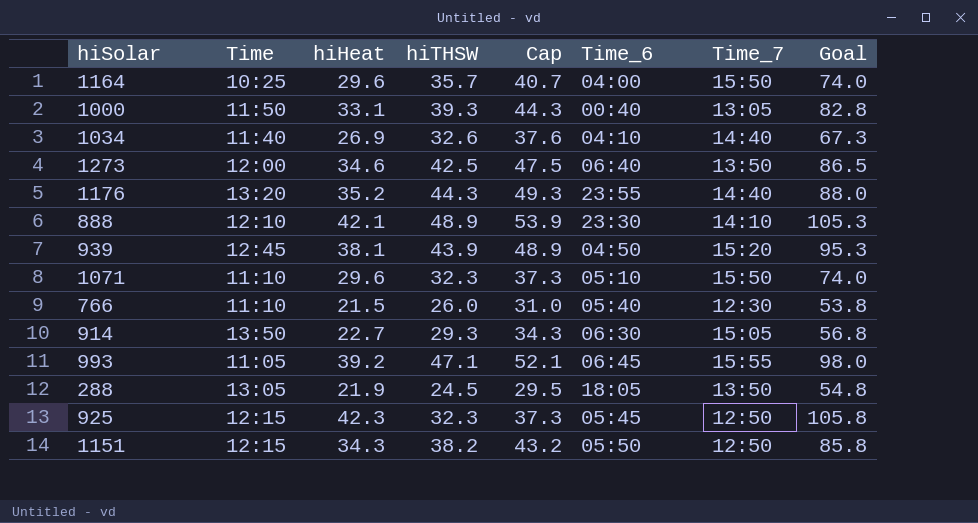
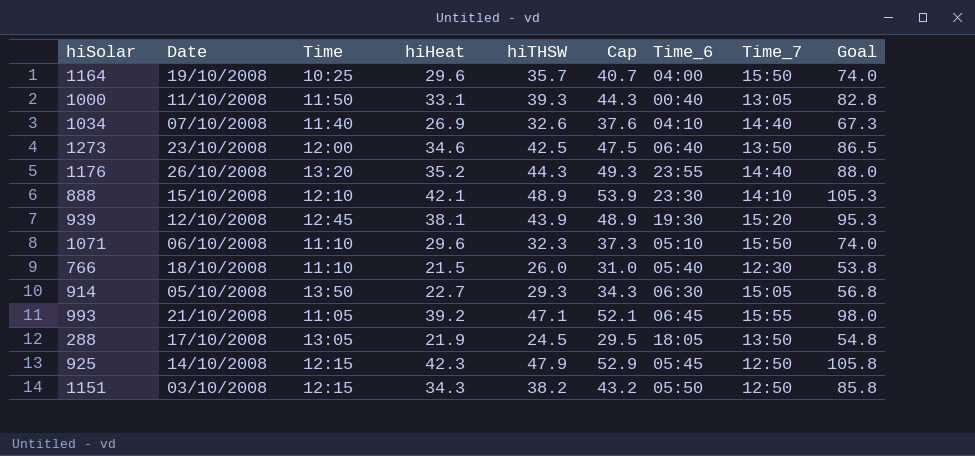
column Date | position: none -> 2
939 | Time_6: 04:50 -> 19:30
925 | hiTHSW: 32.3 -> 47.9
925 | Cap: 37.3 -> 52.9

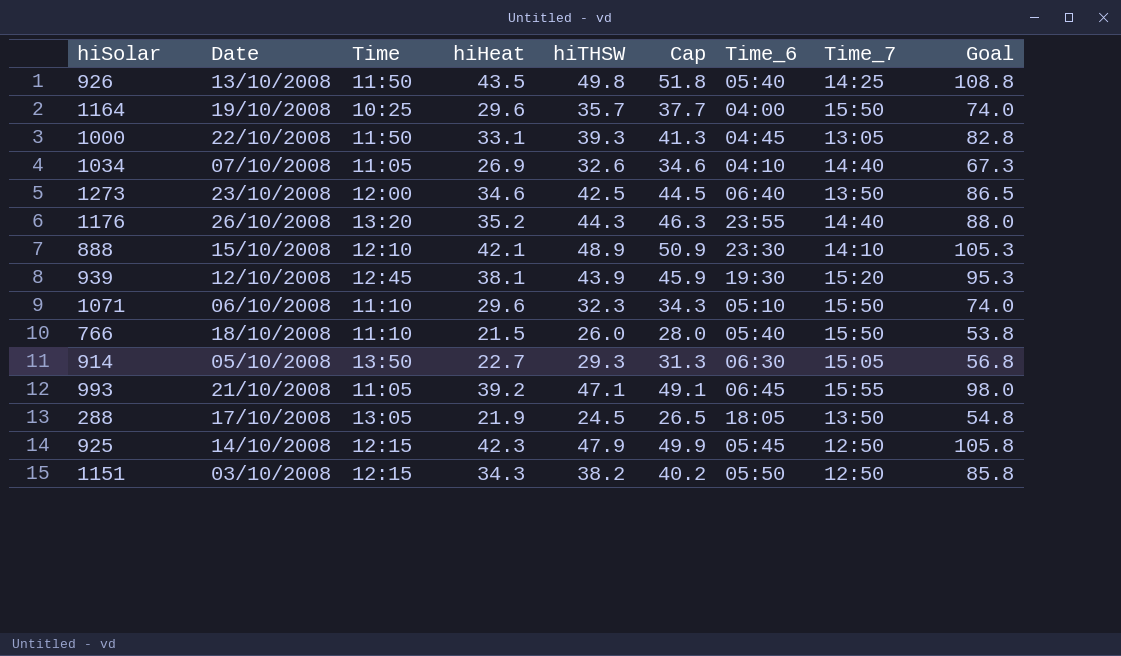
column Cap | formula: [hiTHSW] + 5 -> [hiTHSW] + 2
row 926: none -> 13/10/2008 | 11:50 | 43.5 | 49.8 | 51.8 | 05:40 | 14:25 | 108.8
1000 | Date: 11/10/2008 -> 22/10/2008
1000 | Time_6: 00:40 -> 04:45
1034 | Time: 11:40 -> 11:05
766 | Time_7: 12:30 -> 15:50

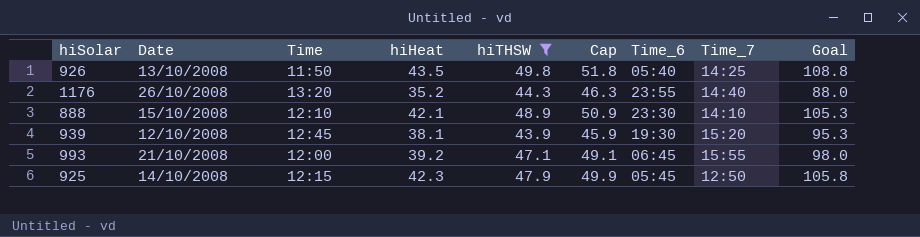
filter: none -> hiTHSW >= 43.9
993 | Time: 11:05 -> 12:00

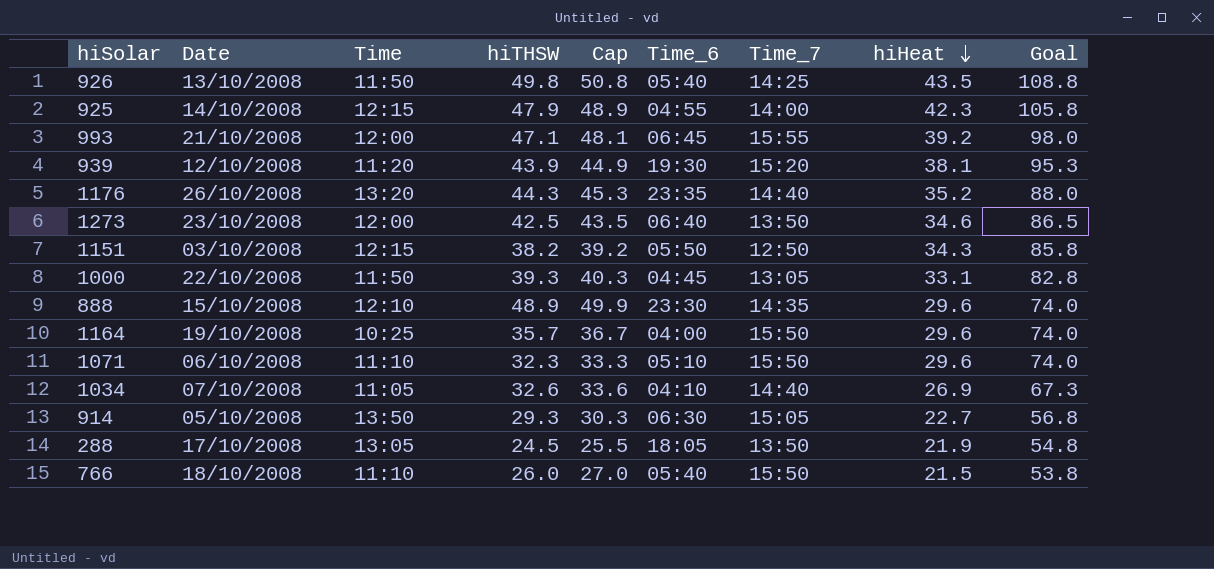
filter: hiTHSW >= 43.9 -> none
row order: none -> hiHeat descending
column Cap | formula: [hiTHSW] + 2 -> [hiTHSW] + 1
column hiHeat | position: 4 -> 8
925 | Time_6: 05:45 -> 04:55
925 | Time_7: 12:50 -> 14:00
939 | Time: 12:45 -> 11:20
1176 | Time_6: 23:55 -> 23:35
888 | Time_7: 14:10 -> 14:35
888 | hiHeat: 42.1 -> 29.6
888 | Goal: 105.3 -> 74.0

